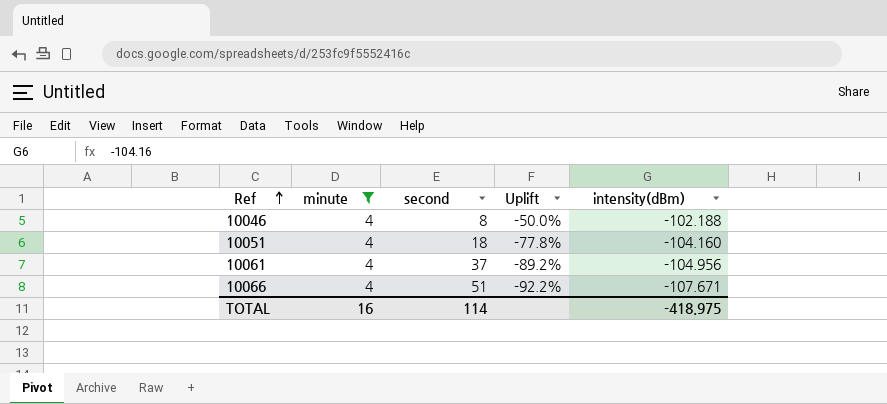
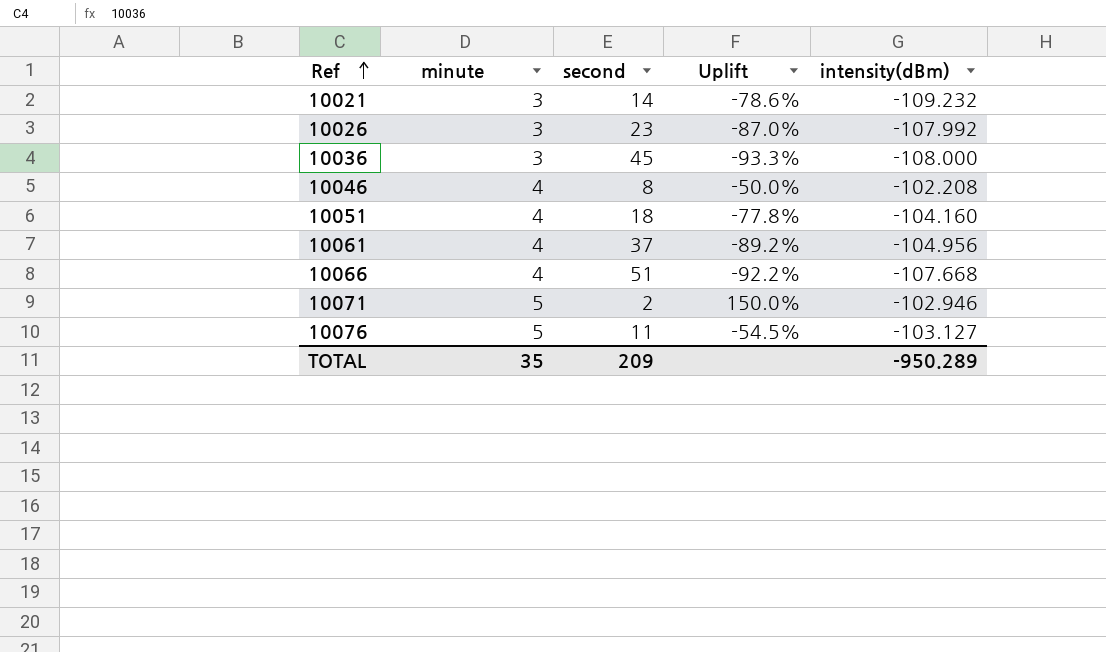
filter: minute = 4 -> none
10046 | intensity(dBm): -102.188 -> -102.208
10066 | intensity(dBm): -107.671 -> -107.668
TOTAL | minute: 16 -> 35
TOTAL | second: 114 -> 209
TOTAL | intensity(dBm): -418.975 -> -950.289

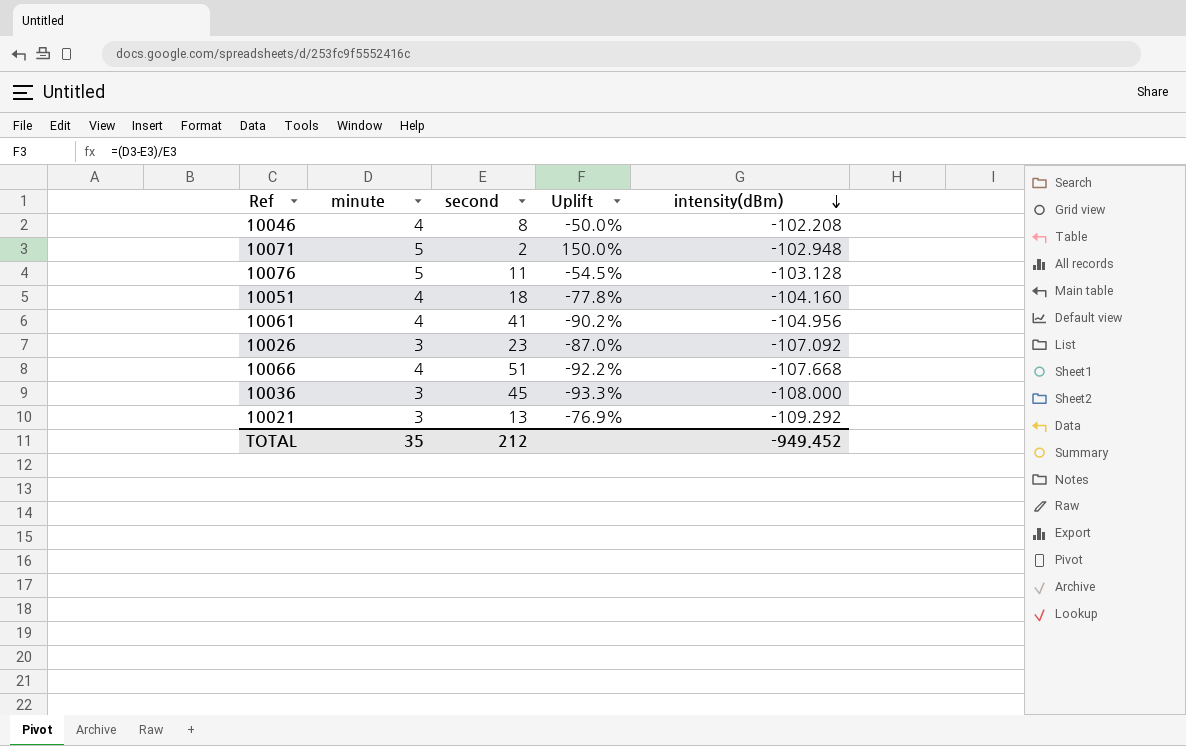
row order: Ref ascending -> intensity(dBm) descending
10071 | intensity(dBm): -102.946 -> -102.948
10076 | intensity(dBm): -103.127 -> -103.128
10061 | second: 37 -> 41
10061 | Uplift: -89.2% -> -90.2%
10026 | intensity(dBm): -107.992 -> -107.092
10021 | second: 14 -> 13
10021 | Uplift: -78.6% -> -76.9%
10021 | intensity(dBm): -109.232 -> -109.292
TOTAL | second: 209 -> 212
TOTAL | intensity(dBm): -950.289 -> -949.452

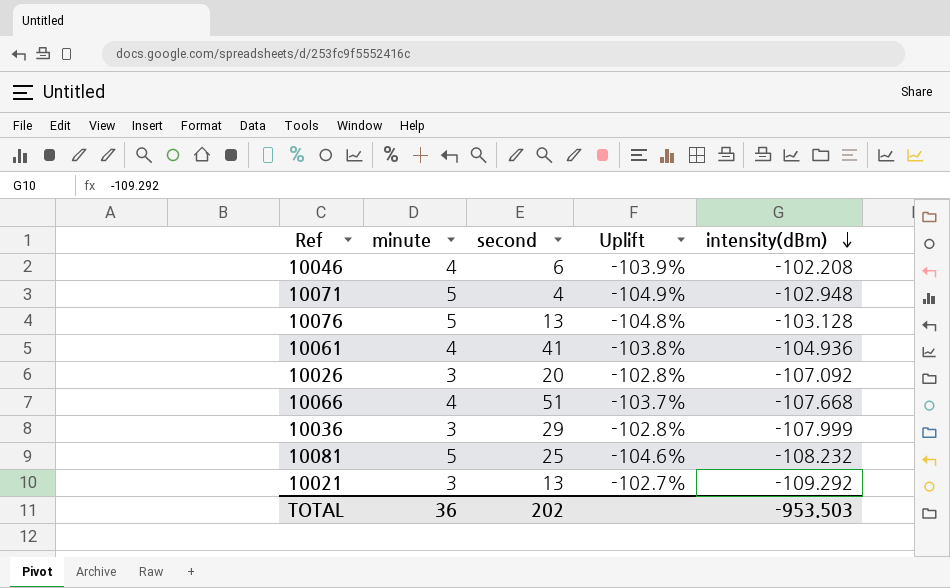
column Uplift | formula: ([minute] - [second]) / [second] -> ([minute] - [intensity(dBm)]) / [intensity(dBm)]
row 10051: 4 | 18 | -77.8% | -104.160 -> none
10046 | second: 8 -> 6
10071 | second: 2 -> 4
10076 | second: 11 -> 13
10061 | intensity(dBm): -104.956 -> -104.936
10026 | second: 23 -> 20
10036 | second: 45 -> 29
10036 | intensity(dBm): -108.000 -> -107.999
row 10081: none -> 5 | 25 | -104.6% | -108.232
TOTAL | minute: 35 -> 36
TOTAL | second: 212 -> 202
TOTAL | intensity(dBm): -949.452 -> -953.503

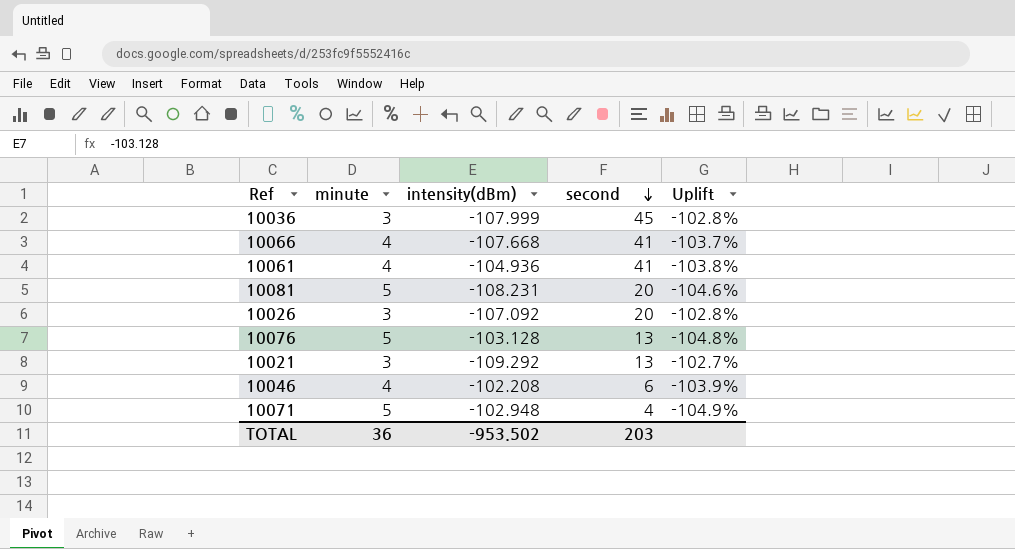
row order: intensity(dBm) descending -> second descending
column intensity(dBm) | position: 5 -> 3
10036 | second: 29 -> 45
10066 | second: 51 -> 41
10081 | intensity(dBm): -108.232 -> -108.231
10081 | second: 25 -> 20
TOTAL | intensity(dBm): -953.503 -> -953.502
TOTAL | second: 202 -> 203

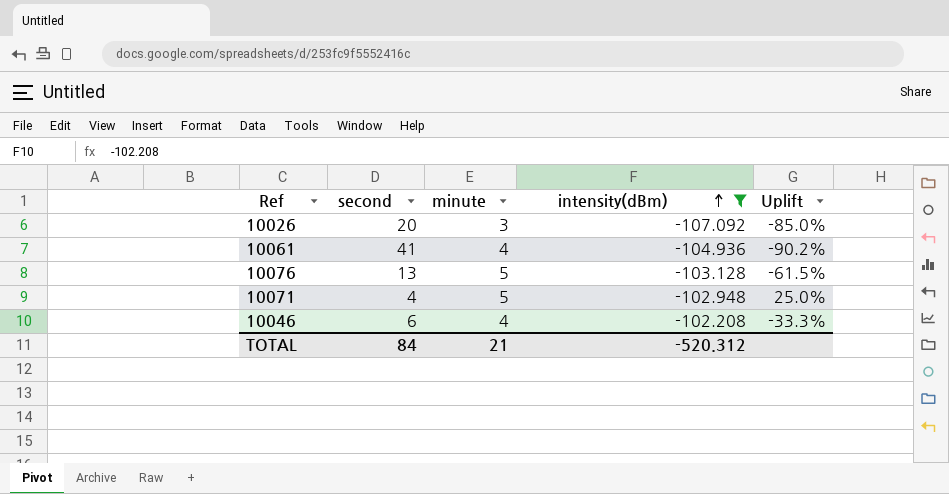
filter: none -> intensity(dBm) >= -107.092
row order: second descending -> intensity(dBm) ascending
column second | position: 4 -> 2
column Uplift | formula: ([minute] - [intensity(dBm)]) / [intensity(dBm)] -> ([minute] - [second]) / [second]
TOTAL | second: 203 -> 84
TOTAL | minute: 36 -> 21
TOTAL | intensity(dBm): -953.502 -> -520.312

